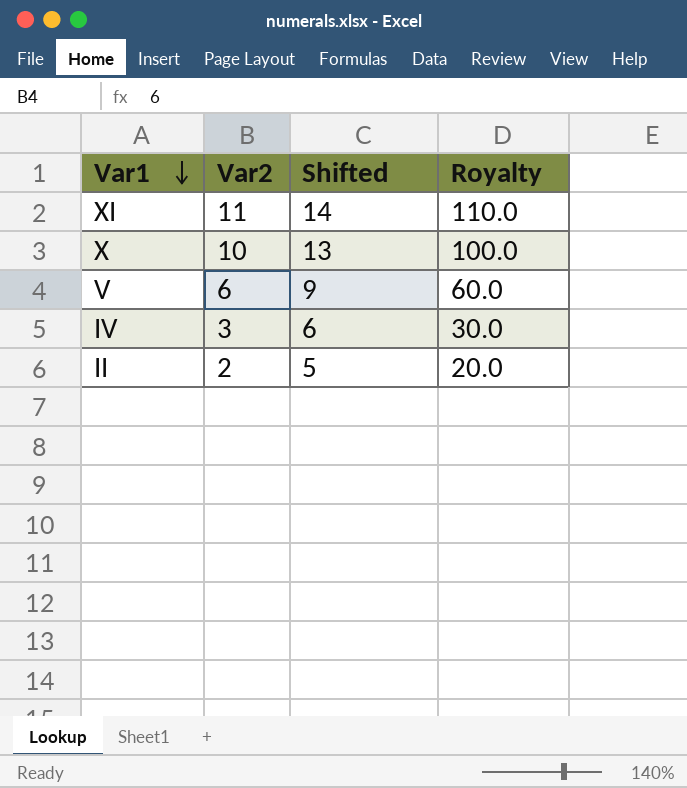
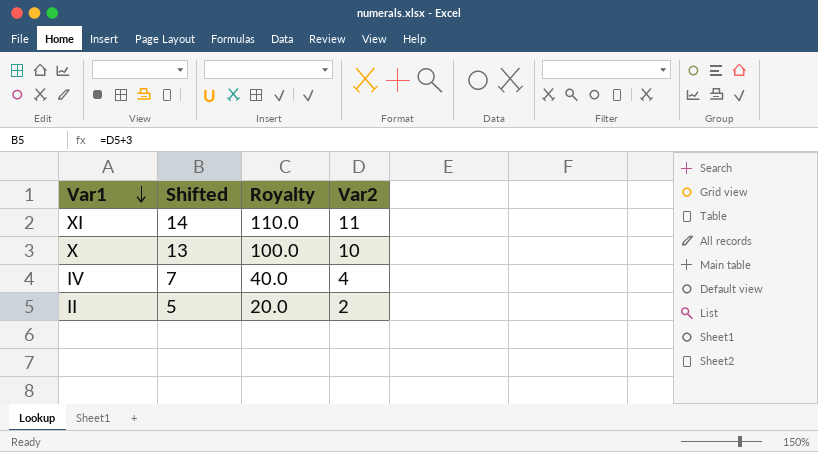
column Var2 | position: 2 -> 4
row V: 6 | 9 | 60.0 -> none
IV | Shifted: 6 -> 7
IV | Royalty: 30.0 -> 40.0
IV | Var2: 3 -> 4

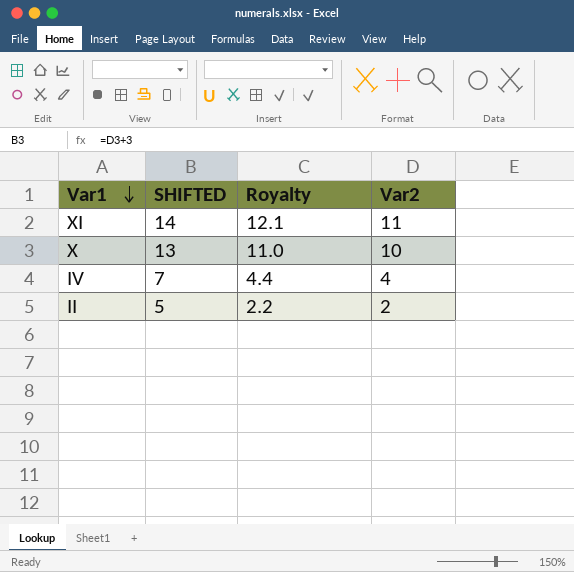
column name: Shifted -> SHIFTED
column Royalty | formula: [Var2] * 10 -> [Var2] * 1.1

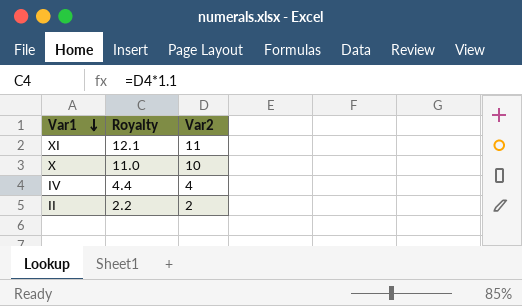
column SHIFTED | formula: [Var2] + 3 -> none

